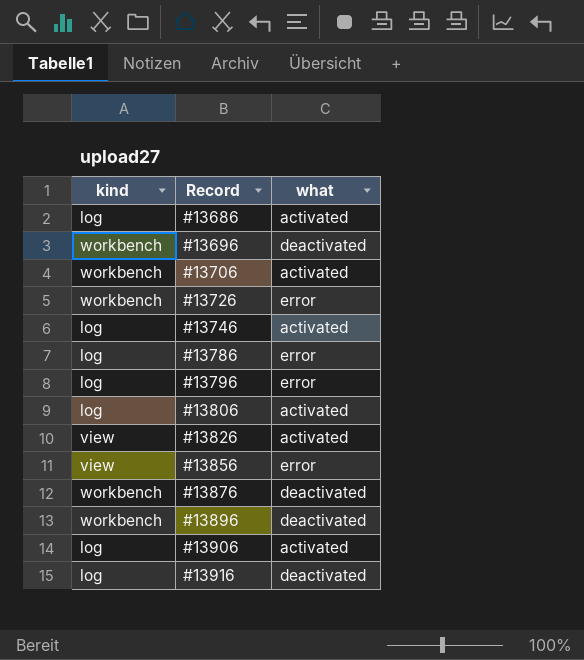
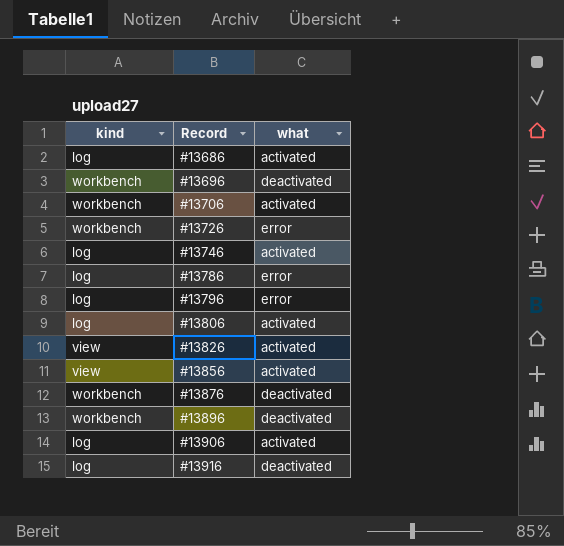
#13856 | what: error -> activated

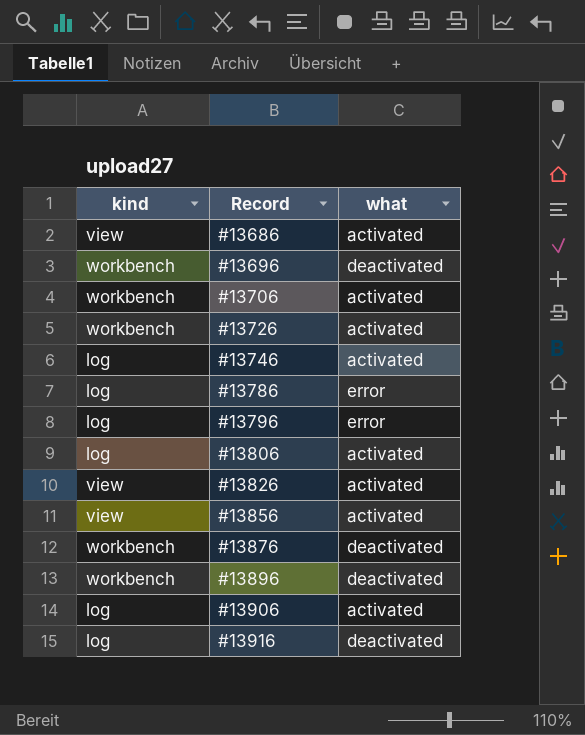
#13686 | kind: log -> view
#13726 | what: error -> activated

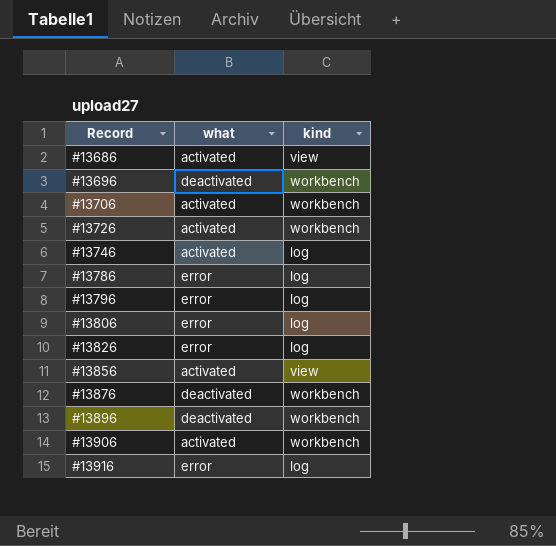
column kind | position: 1 -> 3
#13806 | what: activated -> error
#13826 | what: activated -> error
#13826 | kind: view -> log
#13906 | kind: log -> workbench
#13916 | what: deactivated -> error

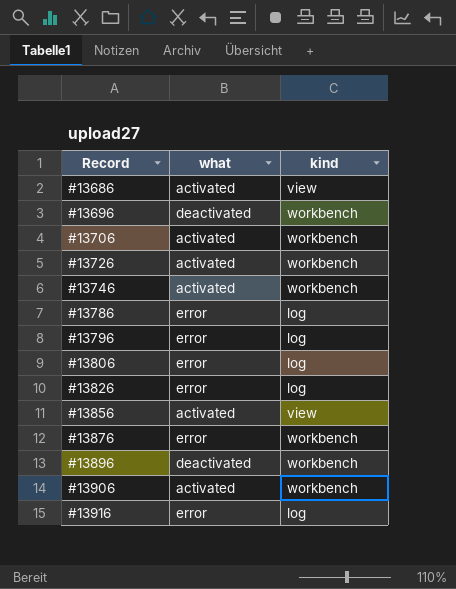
#13746 | kind: log -> workbench
#13876 | what: deactivated -> error

